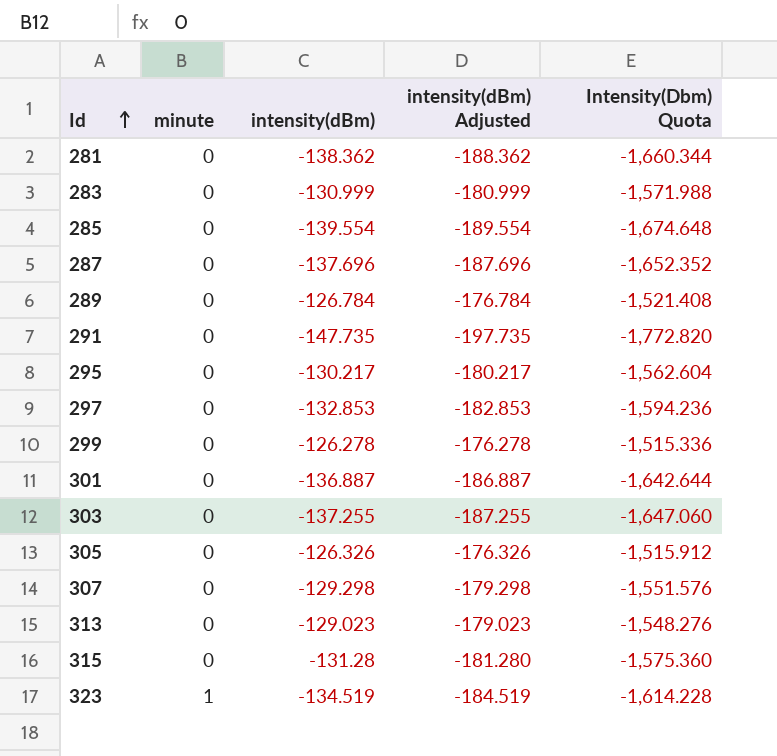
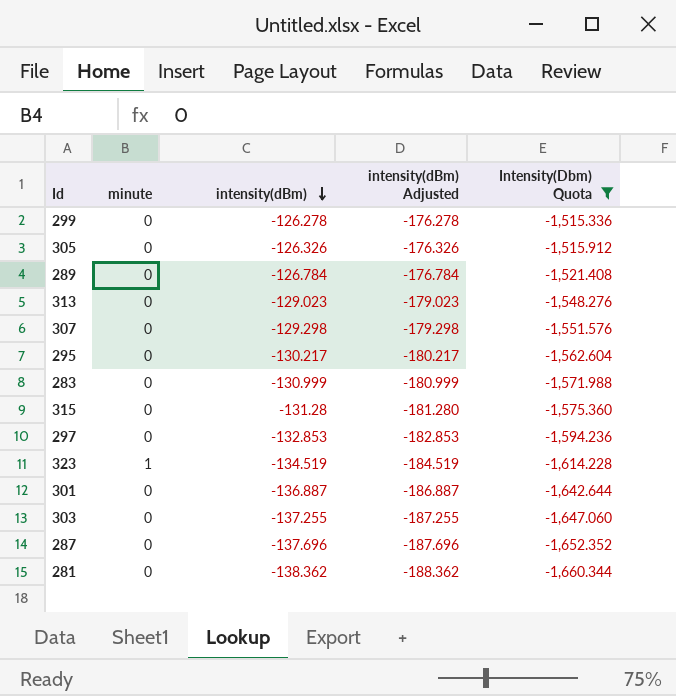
filter: none -> Intensity(Dbm) Quota >= -1,660.344
row order: Id ascending -> intensity(dBm) descending

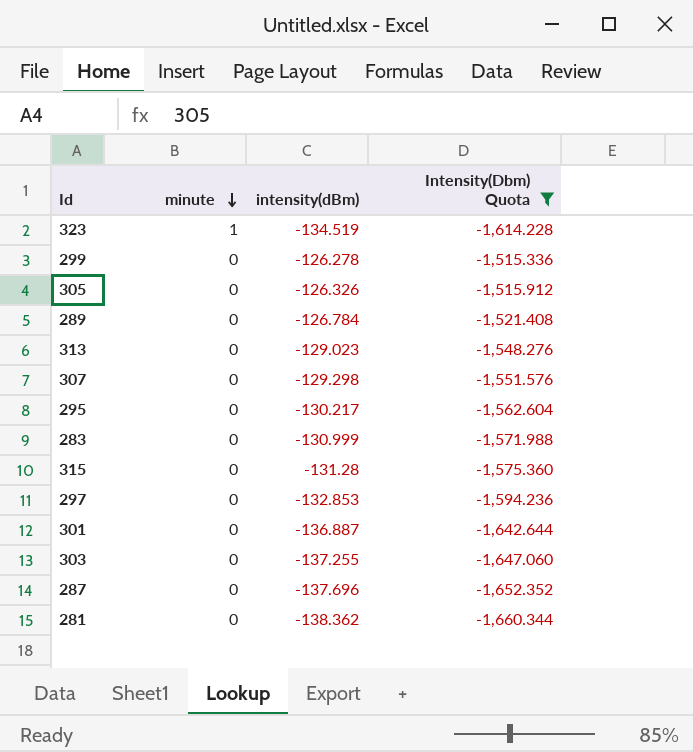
row order: intensity(dBm) descending -> minute descending
column intensity(dBm) Adjusted | formula: [intensity(dBm)] - 50 -> none

